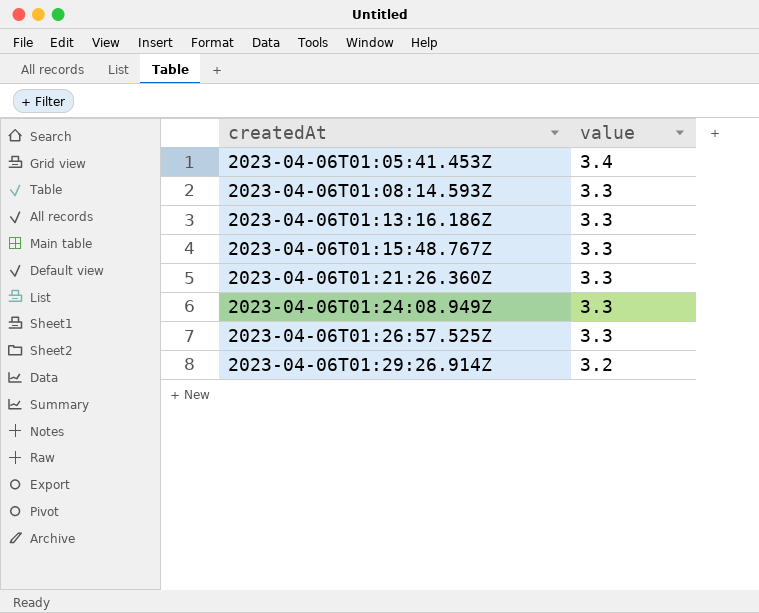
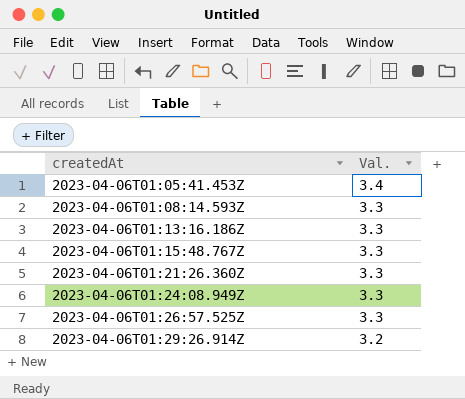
column name: value -> Val.

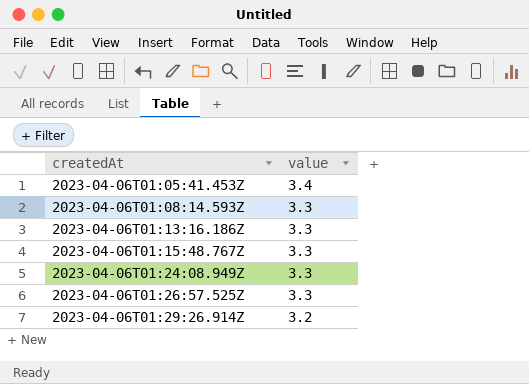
column name: Val. -> value
row 2023-04-06T01:21:26.360Z: 3.3 -> none

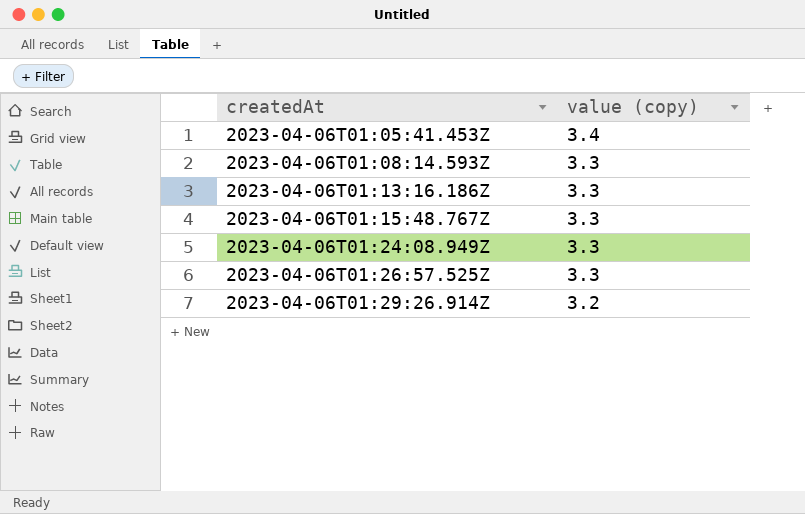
column name: value -> value (copy)

